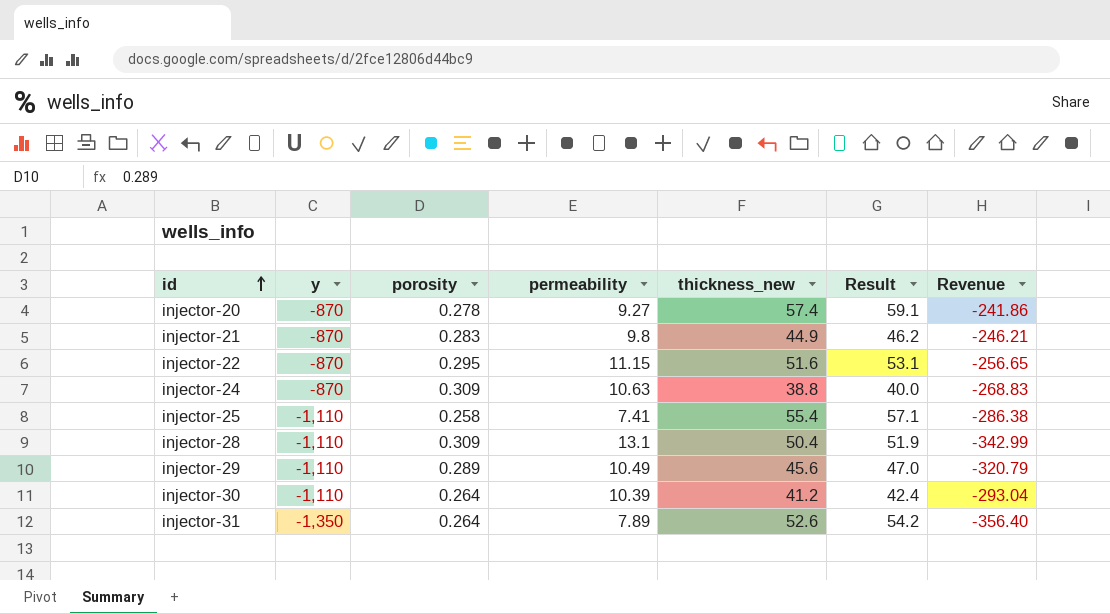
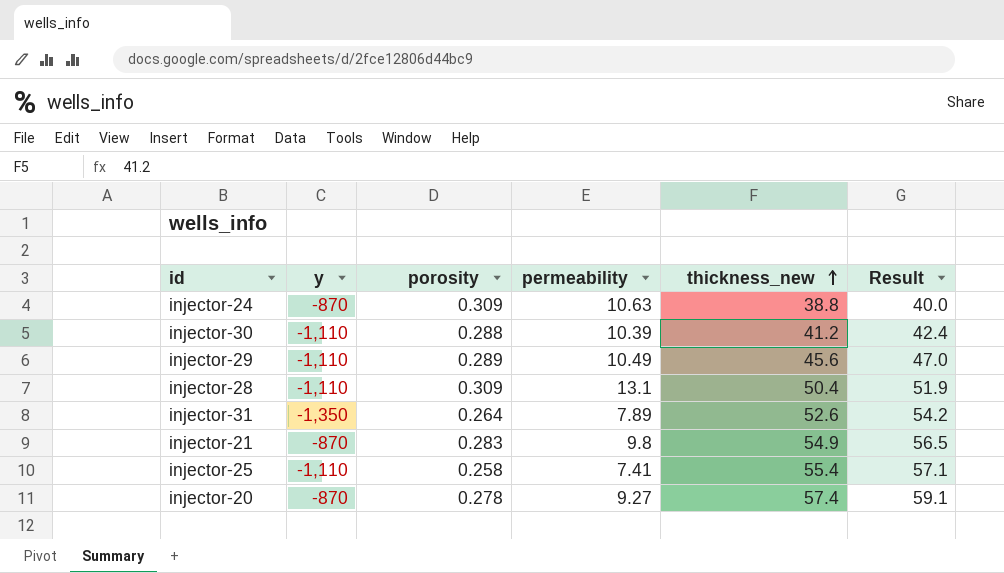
row order: id ascending -> thickness_new ascending
column Revenue | formula: [y] * [porosity] -> none
row injector-22: -870 | 0.295 | 11.15 | 51.6 | 53.1 | -256.65 -> none
injector-30 | porosity: 0.264 -> 0.288
injector-21 | thickness_new: 44.9 -> 54.9
injector-21 | Result: 46.2 -> 56.5

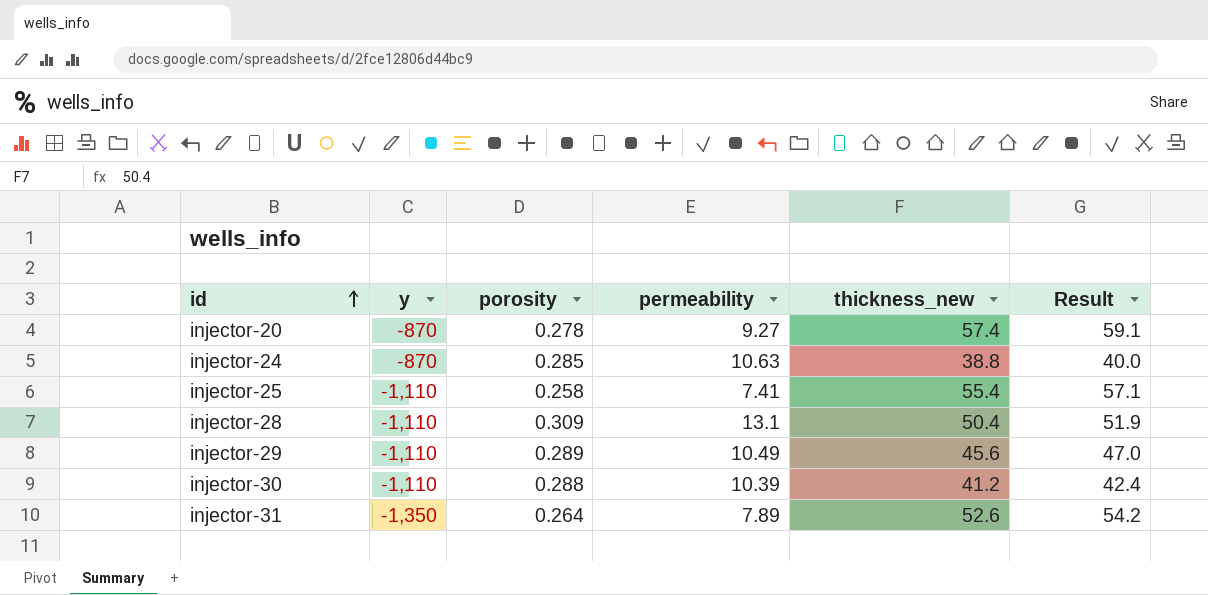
row order: thickness_new ascending -> id ascending
row injector-21: -870 | 0.283 | 9.8 | 54.9 | 56.5 -> none
injector-24 | porosity: 0.309 -> 0.285

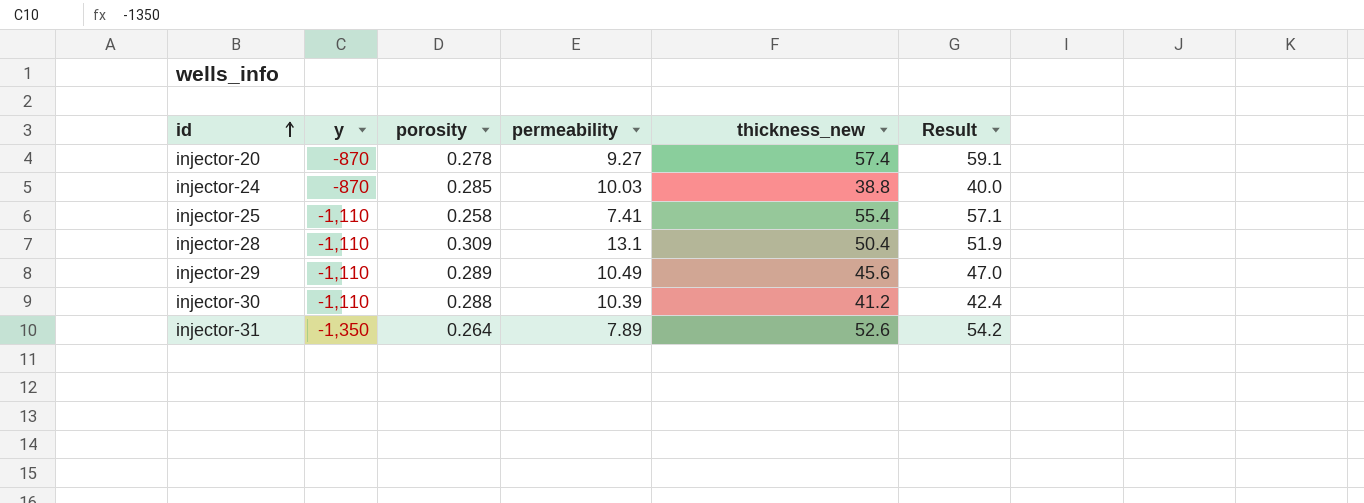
injector-24 | permeability: 10.63 -> 10.03

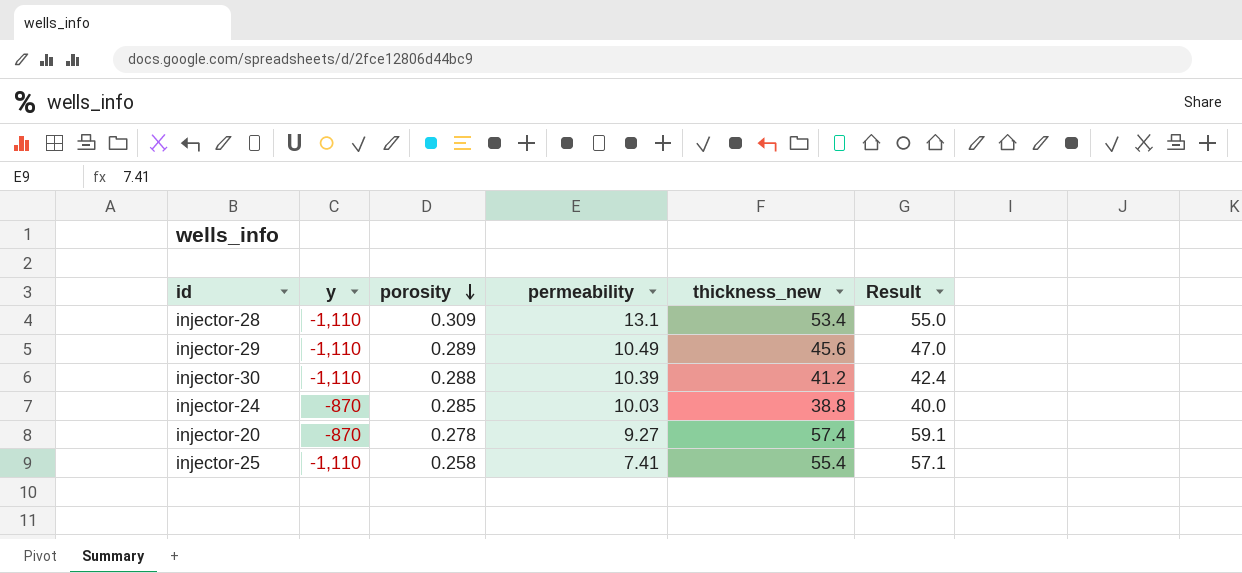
row order: id ascending -> porosity descending
row injector-31: -1,350 | 0.264 | 7.89 | 52.6 | 54.2 -> none
injector-28 | thickness_new: 50.4 -> 53.4
injector-28 | Result: 51.9 -> 55.0

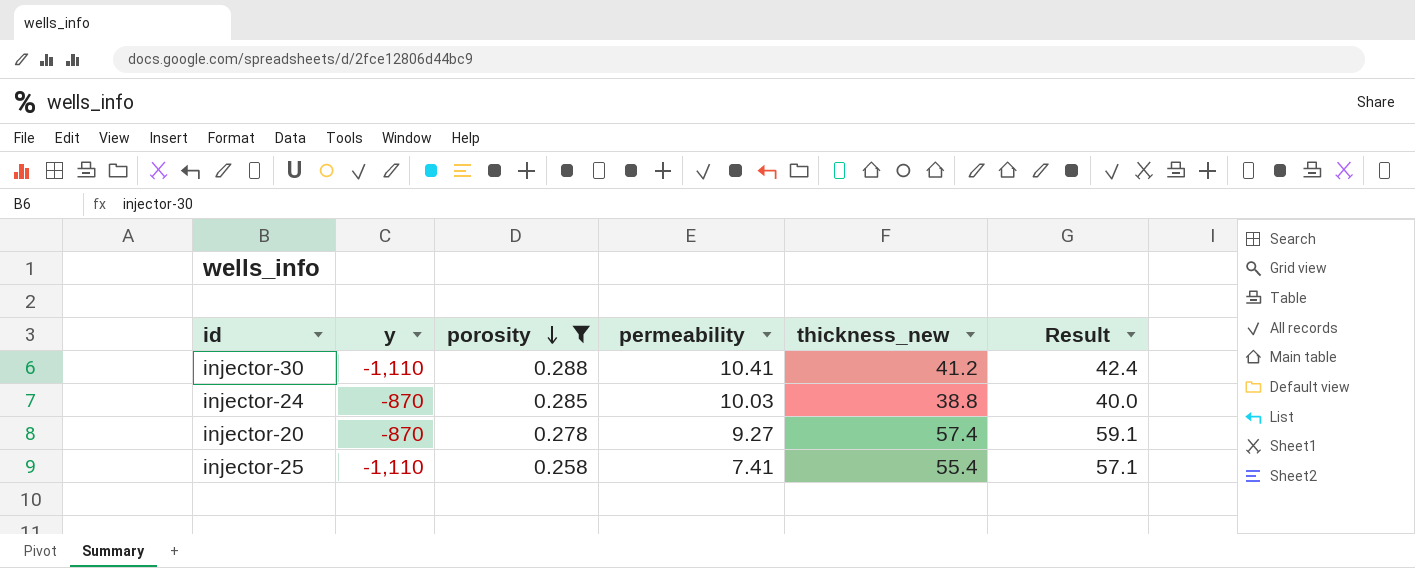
filter: none -> porosity <= 0.288
injector-30 | permeability: 10.39 -> 10.41

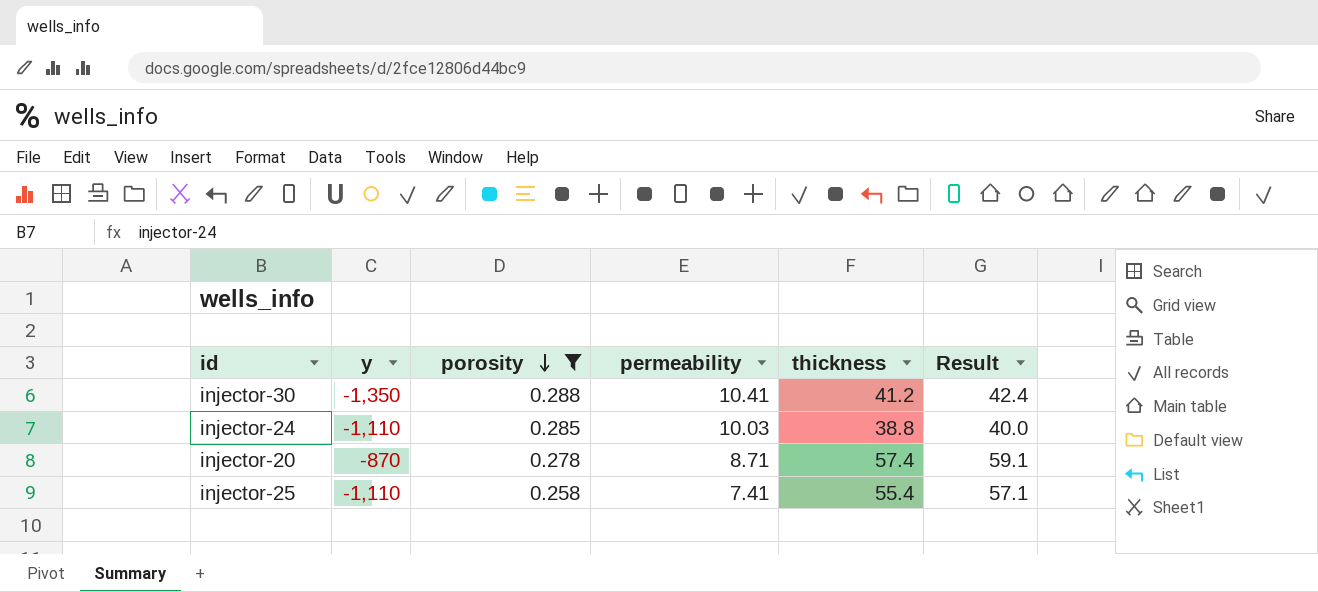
column name: thickness_new -> thickness
injector-30 | y: -1,110 -> -1,350
injector-24 | y: -870 -> -1,110
injector-20 | permeability: 9.27 -> 8.71

